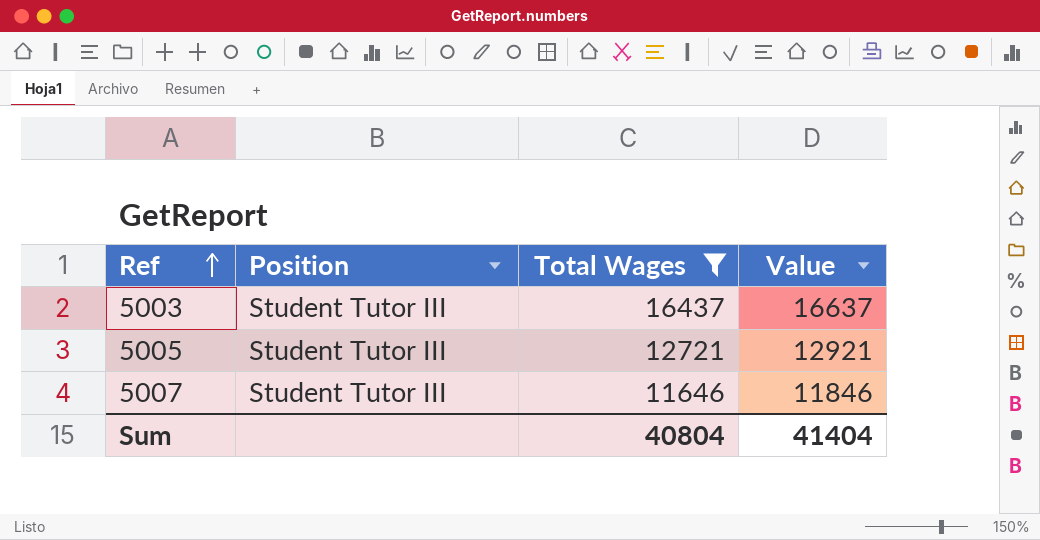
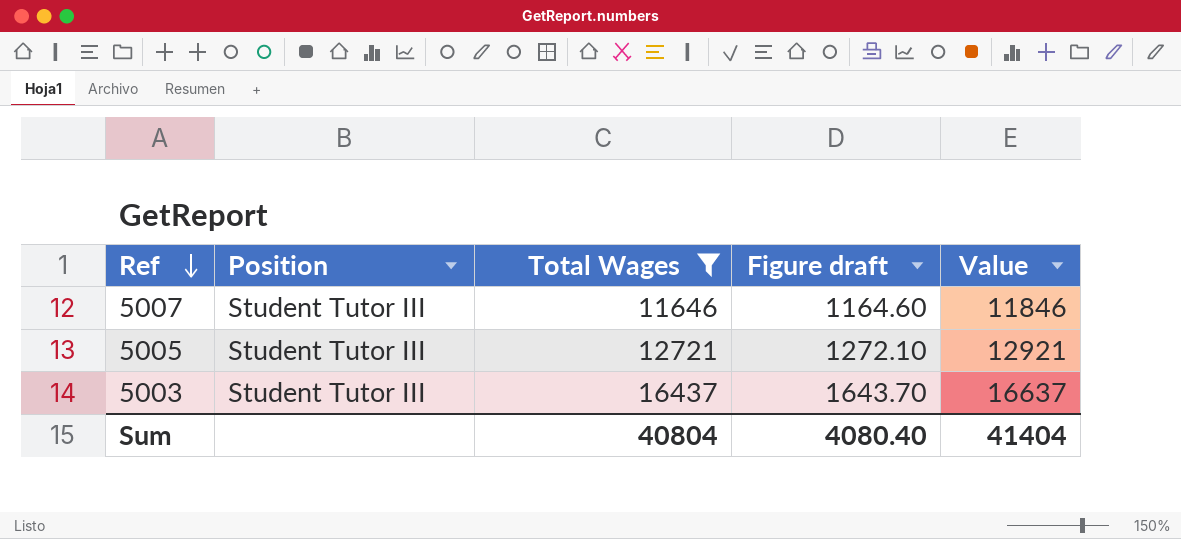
row order: Ref ascending -> Ref descending
column Figure draft | formula: none -> [Total Wages] * 0.1

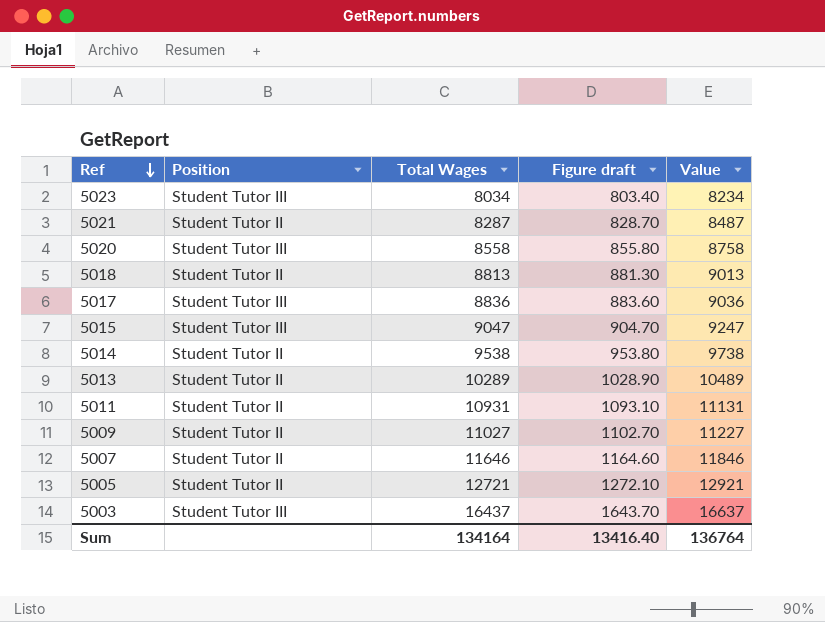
filter: Total Wages >= 11646 -> none
5007 | Position: Student Tutor III -> Student Tutor II
5005 | Position: Student Tutor III -> Student Tutor II
Sum | Total Wages: 40804 -> 134164
Sum | Figure draft: 4080.40 -> 13416.40
Sum | Value: 41404 -> 136764

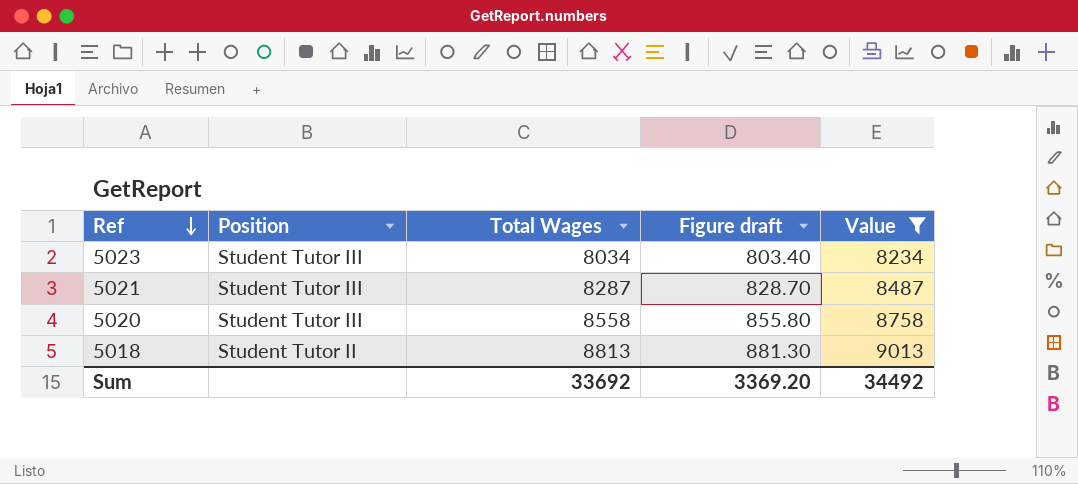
filter: none -> Value <= 9013
5021 | Position: Student Tutor II -> Student Tutor III
Sum | Total Wages: 134164 -> 33692
Sum | Figure draft: 13416.40 -> 3369.20
Sum | Value: 136764 -> 34492

